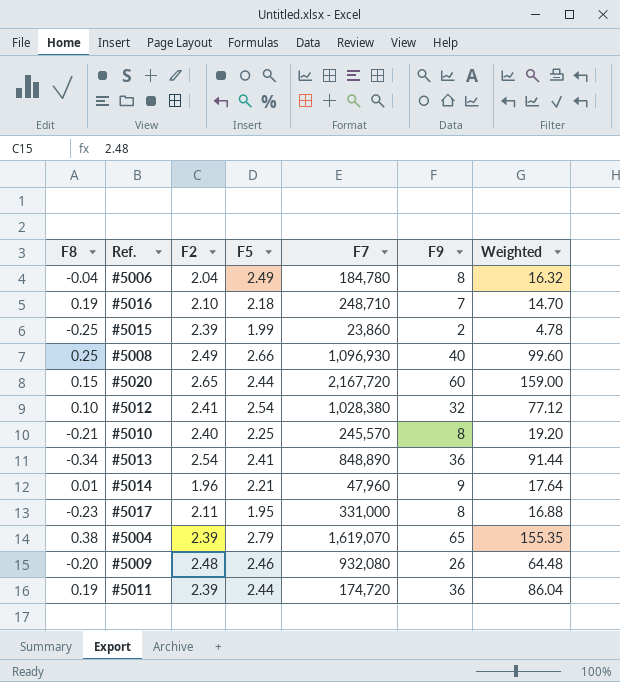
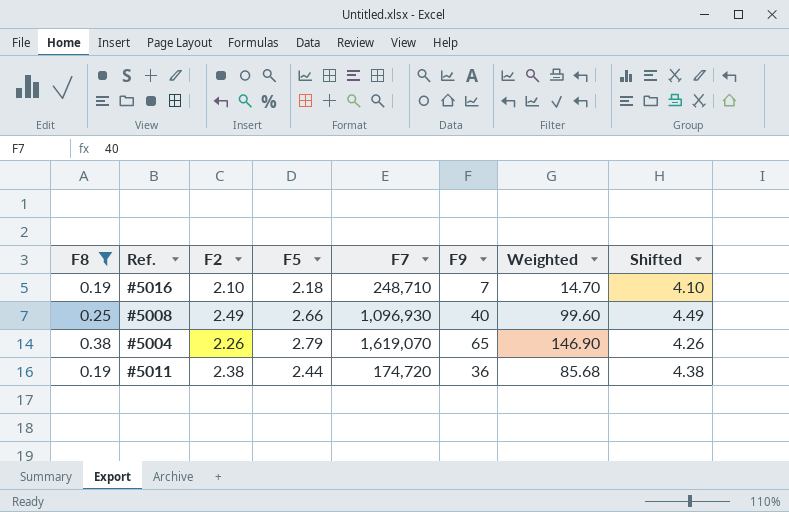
filter: none -> F8 >= 0.19
column Shifted | formula: none -> [F2] + 2
#5004 | F2: 2.39 -> 2.26
#5004 | Weighted: 155.35 -> 146.90
#5011 | F2: 2.39 -> 2.38
#5011 | Weighted: 86.04 -> 85.68

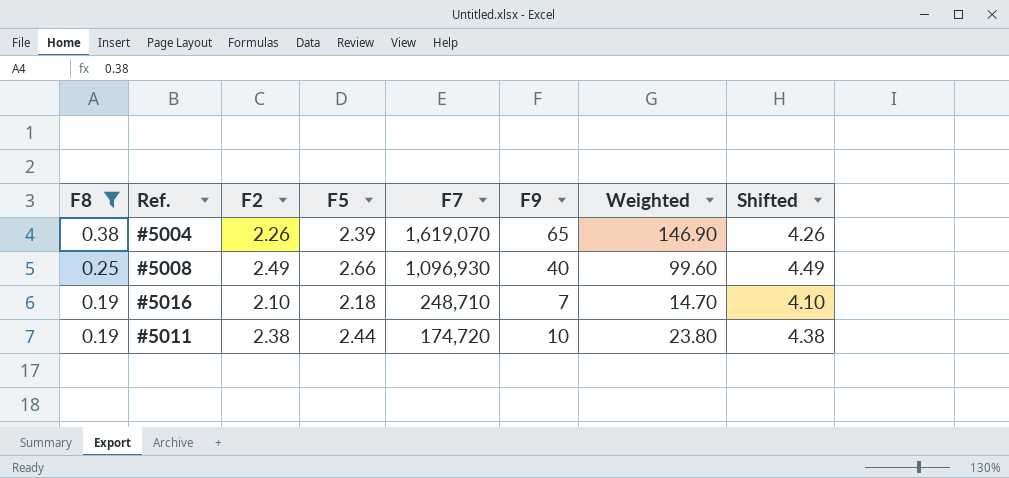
row order: none -> F8 descending
#5004 | F5: 2.79 -> 2.39
#5011 | F9: 36 -> 10
#5011 | Weighted: 85.68 -> 23.80

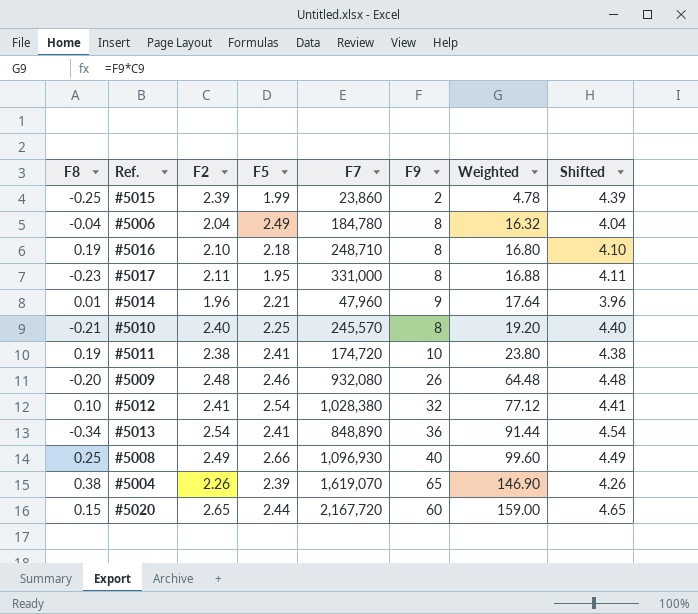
filter: F8 >= 0.19 -> none
row order: F8 descending -> Weighted ascending
#5016 | F9: 7 -> 8
#5016 | Weighted: 14.70 -> 16.80
#5011 | F5: 2.44 -> 2.41

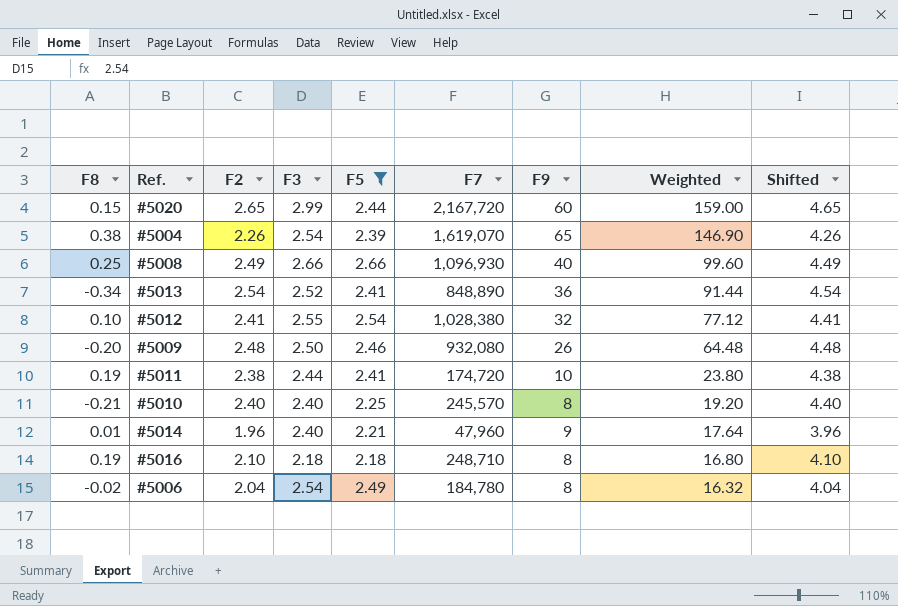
filter: none -> F5 >= 2.18
row order: Weighted ascending -> Weighted descending
column F3 | position: none -> 4
#5006 | F8: -0.04 -> -0.02

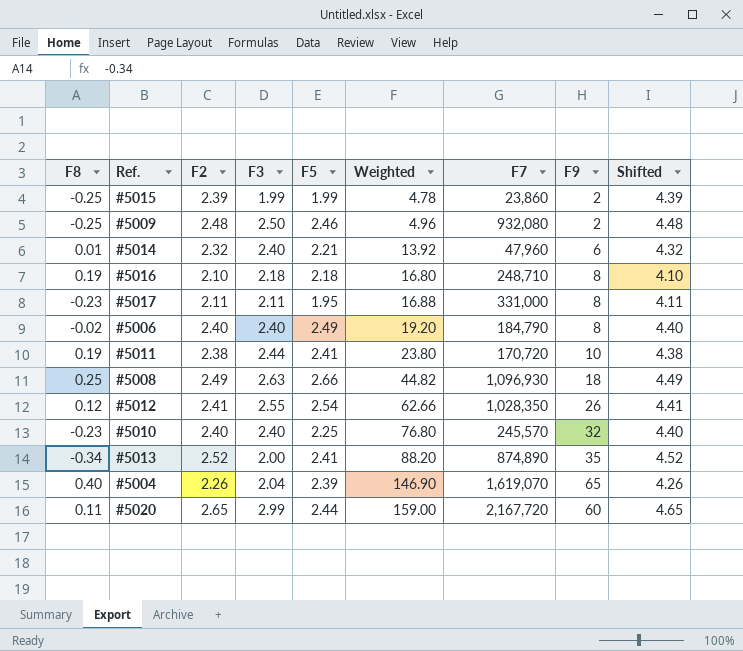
filter: F5 >= 2.18 -> none
row order: Weighted descending -> Weighted ascending
column Weighted | position: 8 -> 6
#5009 | F8: -0.20 -> -0.25
#5009 | Weighted: 64.48 -> 4.96
#5009 | F9: 26 -> 2
#5014 | F2: 1.96 -> 2.32
#5014 | Weighted: 17.64 -> 13.92
#5014 | F9: 9 -> 6
#5014 | Shifted: 3.96 -> 4.32
#5006 | F2: 2.04 -> 2.40
#5006 | F3: 2.54 -> 2.40
#5006 | Weighted: 16.32 -> 19.20
#5006 | F7: 184,780 -> 184,790
#5006 | Shifted: 4.04 -> 4.40
#5011 | F7: 174,720 -> 170,720
#5008 | F3: 2.66 -> 2.63
#5008 | Weighted: 99.60 -> 44.82
#5008 | F9: 40 -> 18
#5012 | F8: 0.10 -> 0.12
#5012 | Weighted: 77.12 -> 62.66
#5012 | F7: 1,028,380 -> 1,028,350
#5012 | F9: 32 -> 26
#5010 | F8: -0.21 -> -0.23
#5010 | Weighted: 19.20 -> 76.80
#5010 | F9: 8 -> 32
#5013 | F2: 2.54 -> 2.52
#5013 | F3: 2.52 -> 2.00
#5013 | Weighted: 91.44 -> 88.20
#5013 | F7: 848,890 -> 874,890
#5013 | F9: 36 -> 35
#5013 | Shifted: 4.54 -> 4.52
#5004 | F8: 0.38 -> 0.40
#5004 | F3: 2.54 -> 2.04
#5020 | F8: 0.15 -> 0.11

